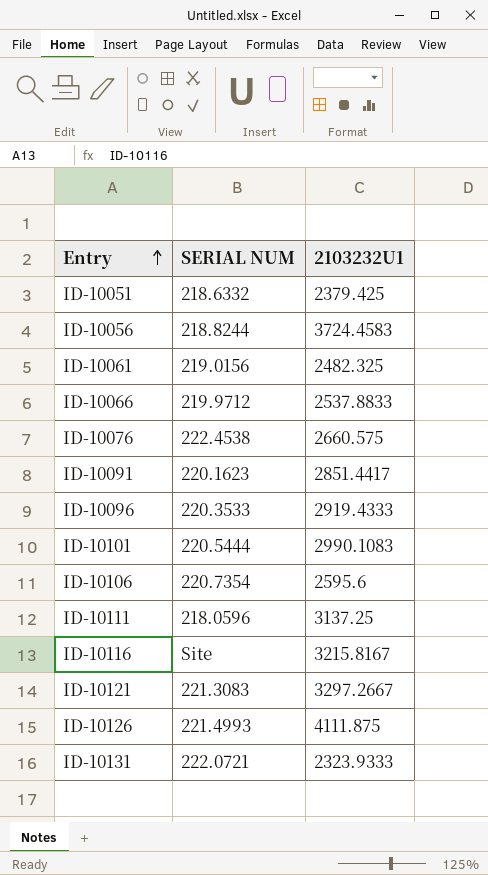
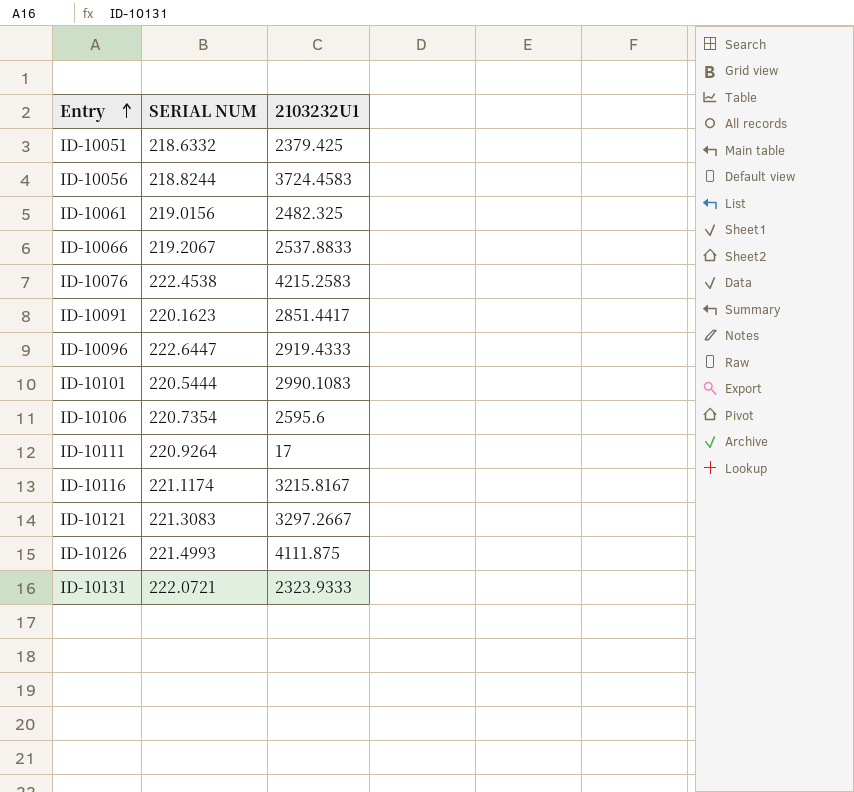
ID-10066 | SERIAL NUM: 219.9712 -> 219.2067
ID-10076 | 2103232U1: 2660.575 -> 4215.2583
ID-10096 | SERIAL NUM: 220.3533 -> 222.6447
ID-10111 | SERIAL NUM: 218.0596 -> 220.9264
ID-10111 | 2103232U1: 3137.25 -> 17
ID-10116 | SERIAL NUM: Site -> 221.1174

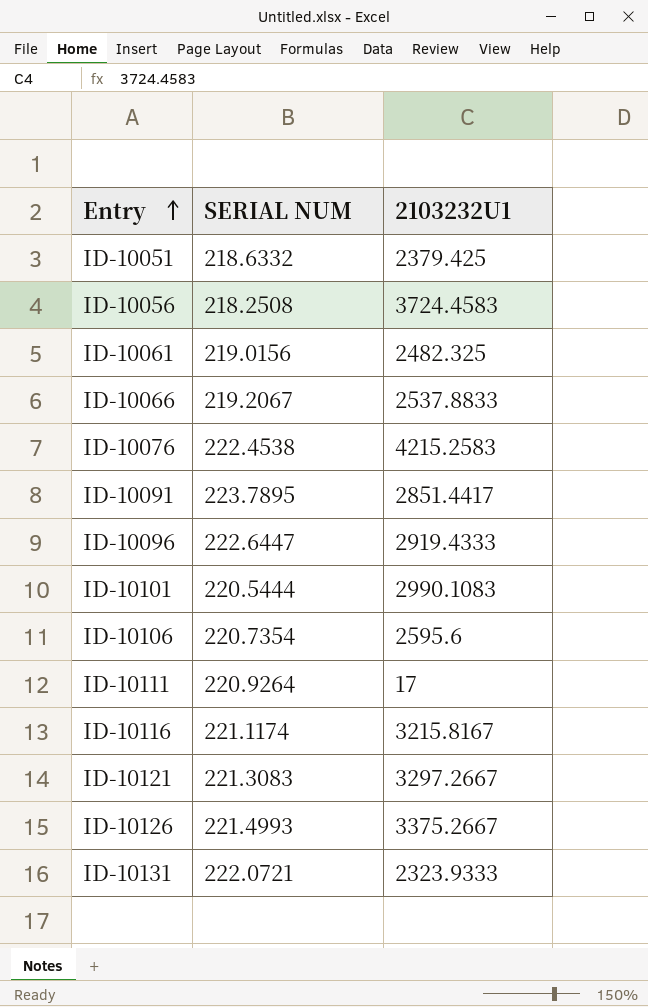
ID-10056 | SERIAL NUM: 218.8244 -> 218.2508
ID-10091 | SERIAL NUM: 220.1623 -> 223.7895
ID-10126 | 2103232U1: 4111.875 -> 3375.2667

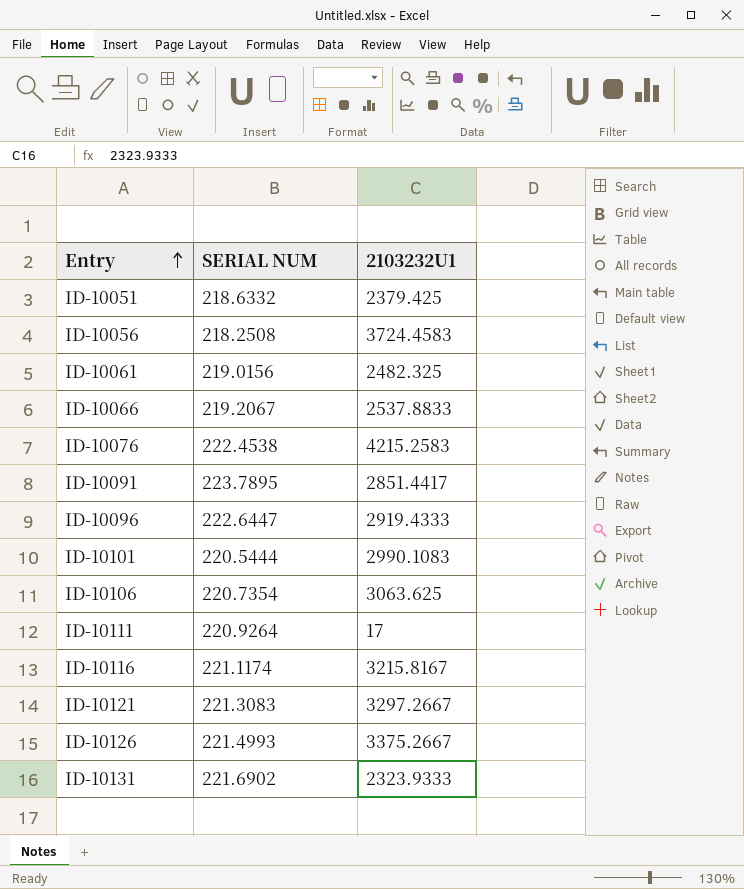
ID-10106 | 2103232U1: 2595.6 -> 3063.625
ID-10131 | SERIAL NUM: 222.0721 -> 221.6902

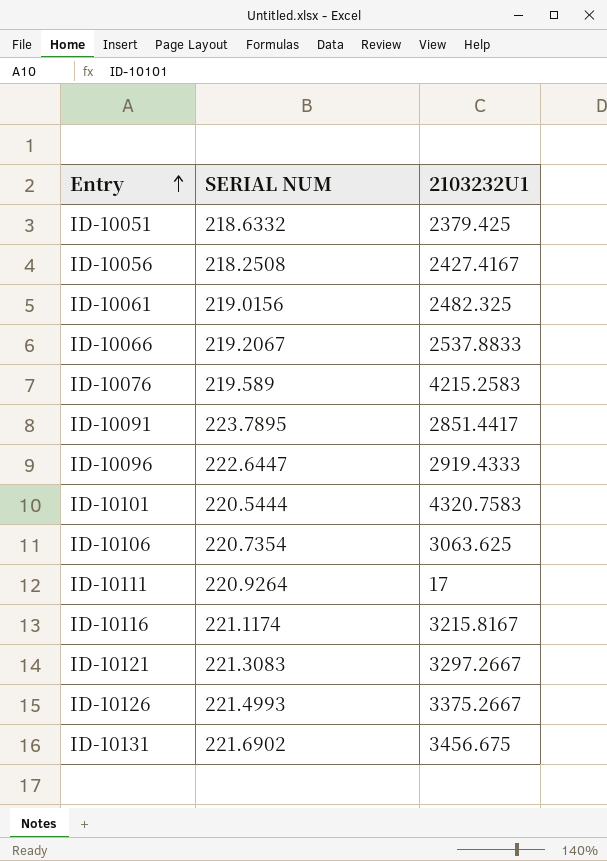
ID-10056 | 2103232U1: 3724.4583 -> 2427.4167
ID-10076 | SERIAL NUM: 222.4538 -> 219.589
ID-10101 | 2103232U1: 2990.1083 -> 4320.7583
ID-10131 | 2103232U1: 2323.9333 -> 3456.675

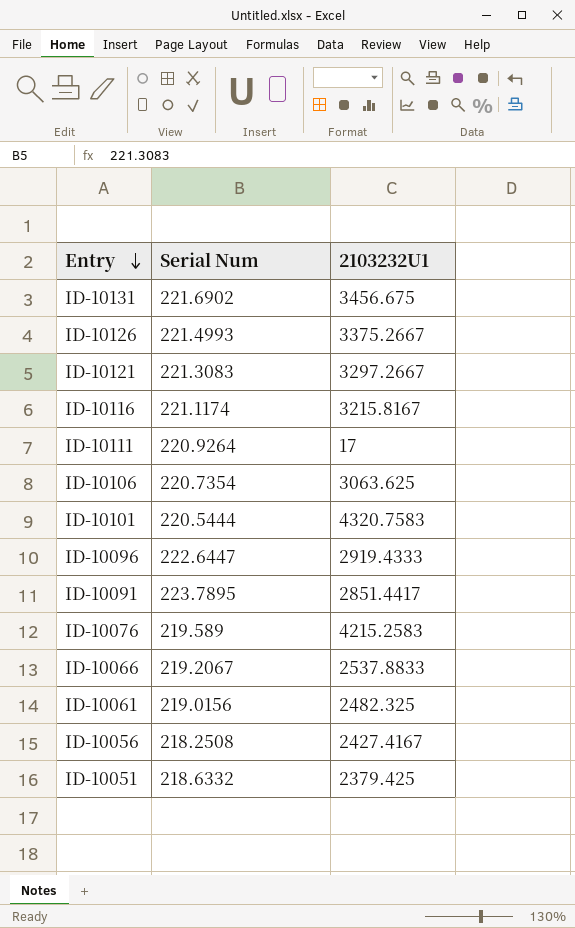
row order: Entry ascending -> Entry descending
column name: SERIAL NUM -> Serial Num

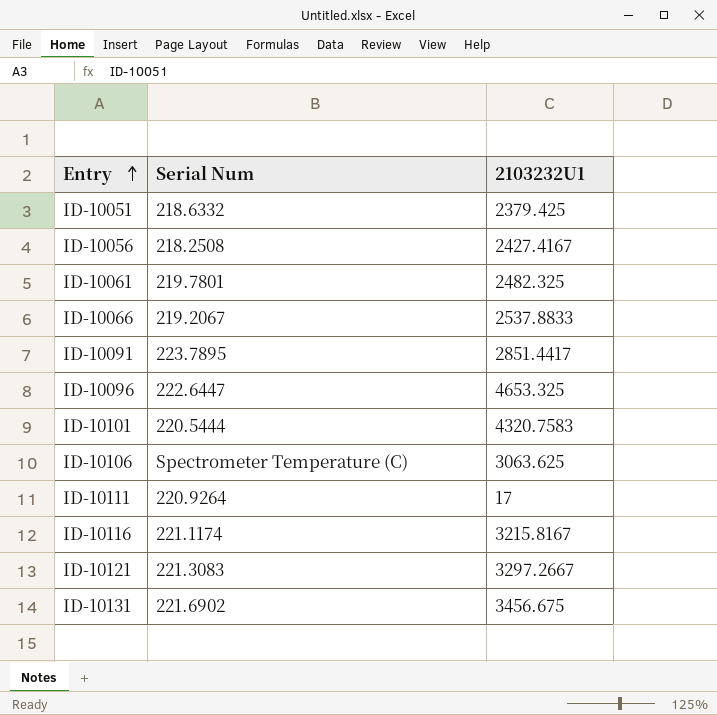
row order: Entry descending -> Entry ascending
row ID-10126: 221.4993 | 3375.2667 -> none
row ID-10076: 219.589 | 4215.2583 -> none
ID-10061 | Serial Num: 219.0156 -> 219.7801
ID-10096 | 2103232U1: 2919.4333 -> 4653.325
ID-10106 | Serial Num: 220.7354 -> Spectrometer Temperature (C)

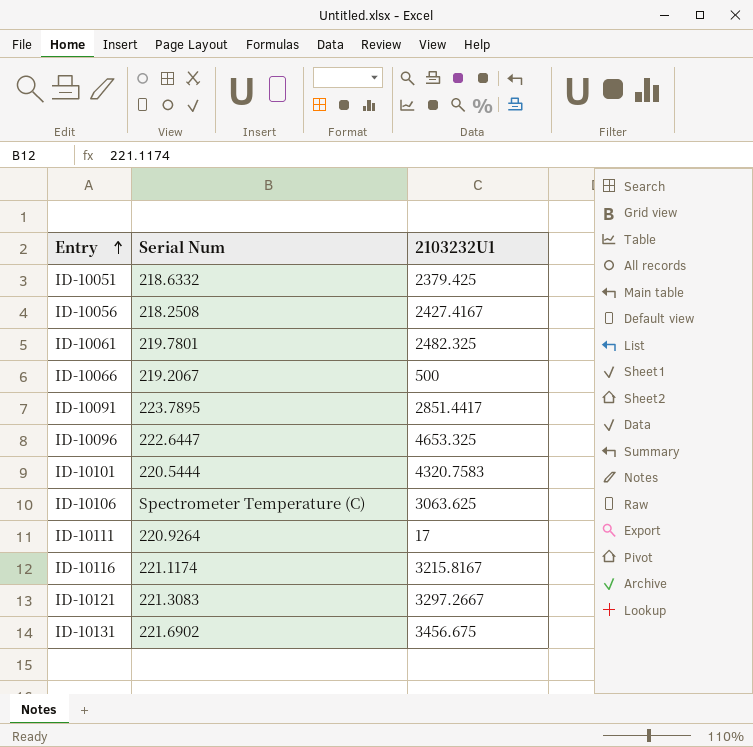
ID-10066 | 2103232U1: 2537.8833 -> 500

